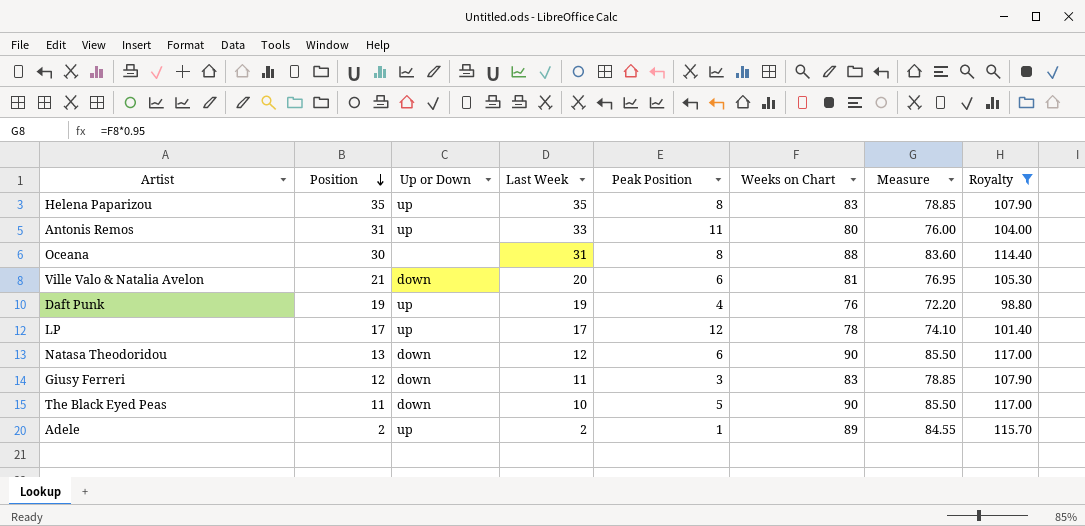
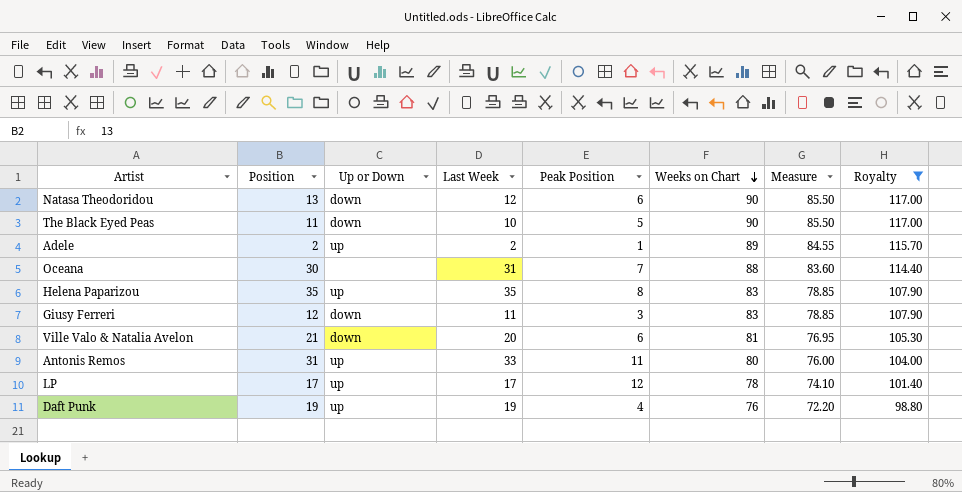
row order: Position descending -> Weeks on Chart descending
Oceana | Peak Position: 8 -> 7

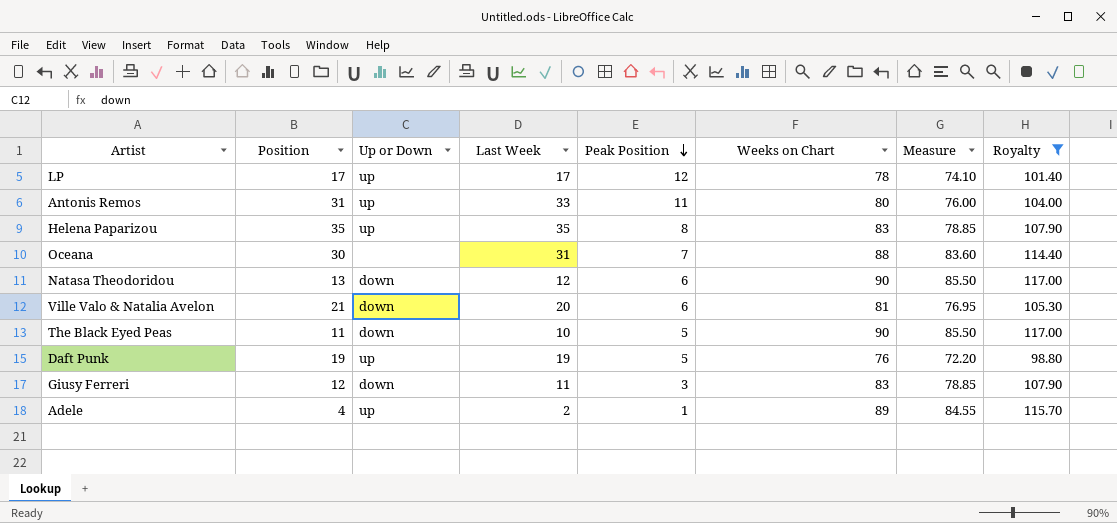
row order: Weeks on Chart descending -> Peak Position descending
Daft Punk | Peak Position: 4 -> 5
Adele | Position: 2 -> 4

